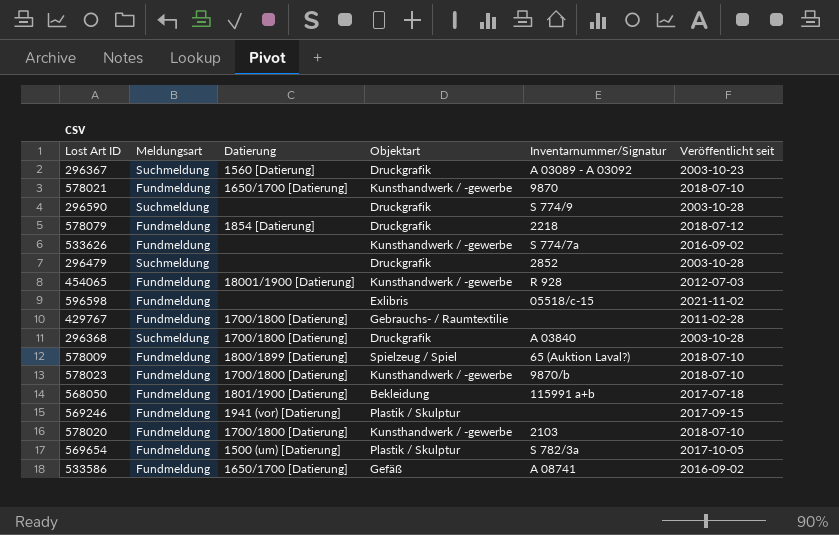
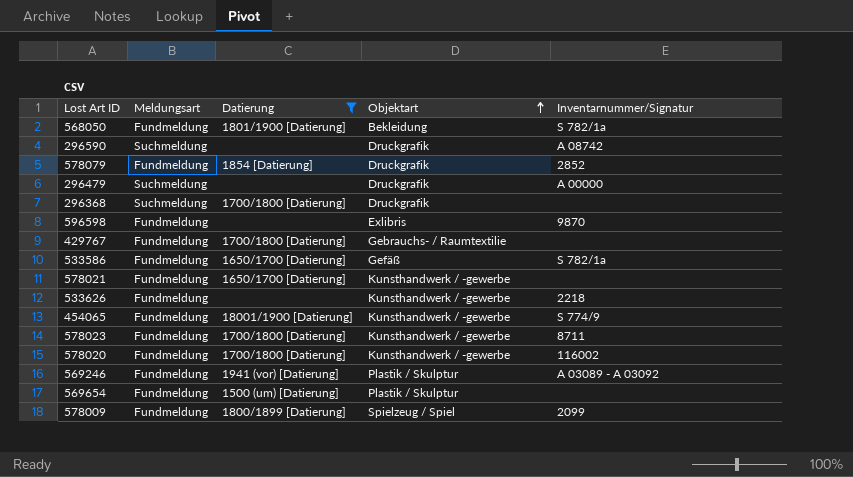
filter: none -> Datierung != 1560 [Datierung]
row order: none -> Objektart ascending
column Veröffentlicht seit | position: 6 -> none
568050 | Inventarnummer/Signatur: 115991 a+b -> S 782/1a
296590 | Inventarnummer/Signatur: S 774/9 -> A 08742
578079 | Inventarnummer/Signatur: 2218 -> 2852
296479 | Inventarnummer/Signatur: 2852 -> A 00000
296368 | Inventarnummer/Signatur: A 03840 -> none
596598 | Inventarnummer/Signatur: 05518/c-15 -> 9870
533586 | Inventarnummer/Signatur: A 08741 -> S 782/1a
578021 | Inventarnummer/Signatur: 9870 -> none
533626 | Inventarnummer/Signatur: S 774/7a -> 2218
454065 | Inventarnummer/Signatur: R 928 -> S 774/9
578023 | Inventarnummer/Signatur: 9870/b -> 8711
578020 | Inventarnummer/Signatur: 2103 -> 116002
569246 | Inventarnummer/Signatur: none -> A 03089 - A 03092
569654 | Inventarnummer/Signatur: S 782/3a -> none
578009 | Inventarnummer/Signatur: 65 (Auktion Laval?) -> 2099

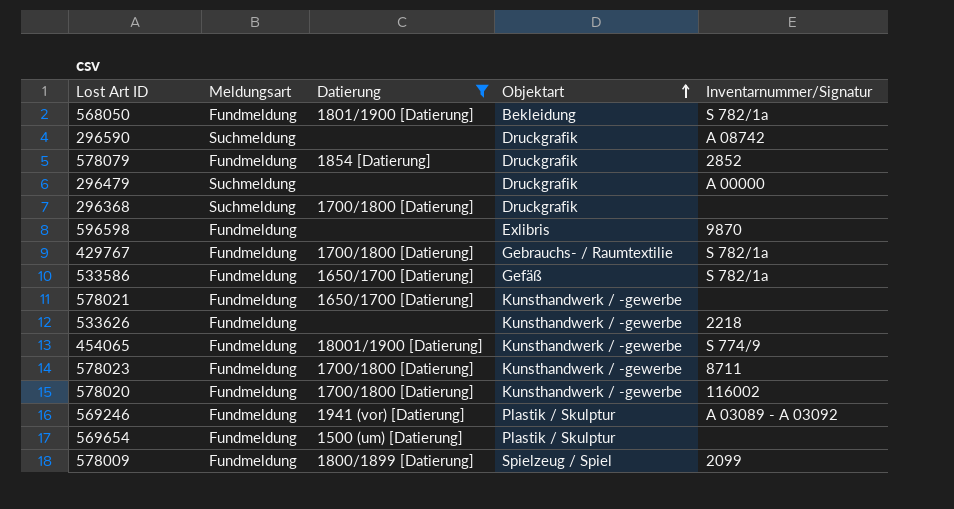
429767 | Inventarnummer/Signatur: none -> S 782/1a

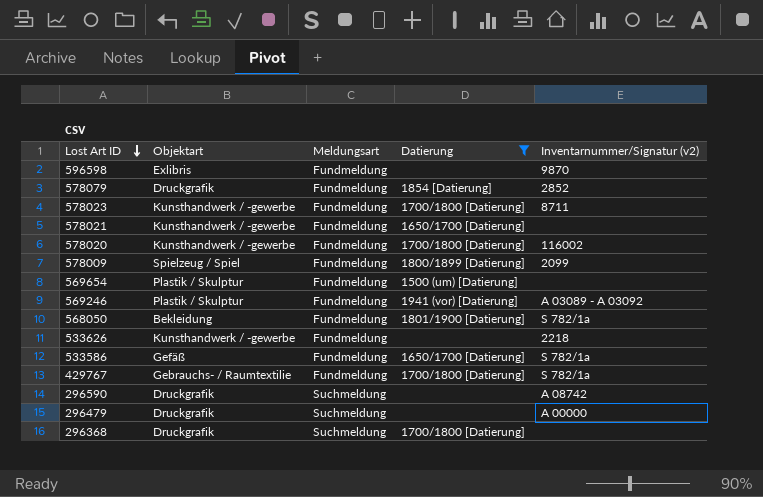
row order: Objektart ascending -> Lost Art ID descending
column Objektart | position: 4 -> 2
column name: Inventarnummer/Signatur -> Inventarnummer/Signatur (v2)
row 454065: Fundmeldung | 18001/1900 [Datierung] | Kunsthandwerk / -gewerbe | S 774/9 -> none

